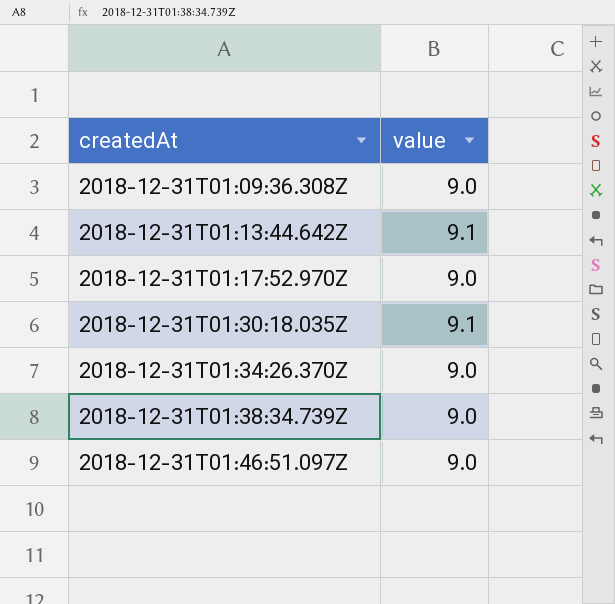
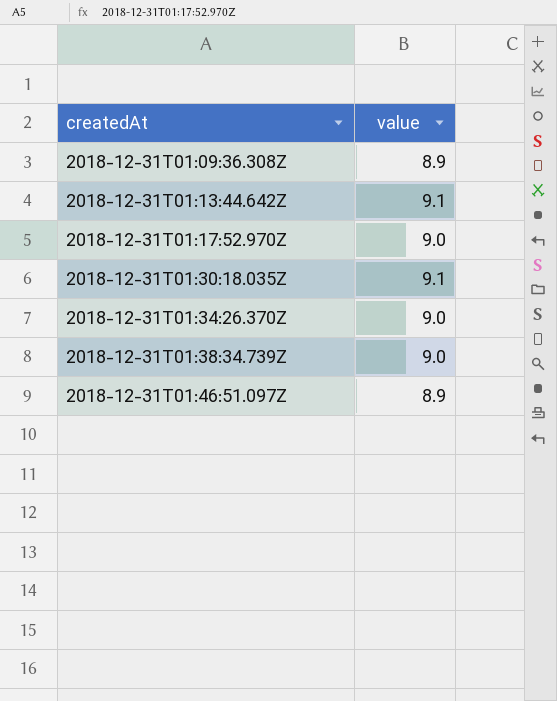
2018-12-31T01:09:36.308Z | value: 9.0 -> 8.9
2018-12-31T01:46:51.097Z | value: 9.0 -> 8.9

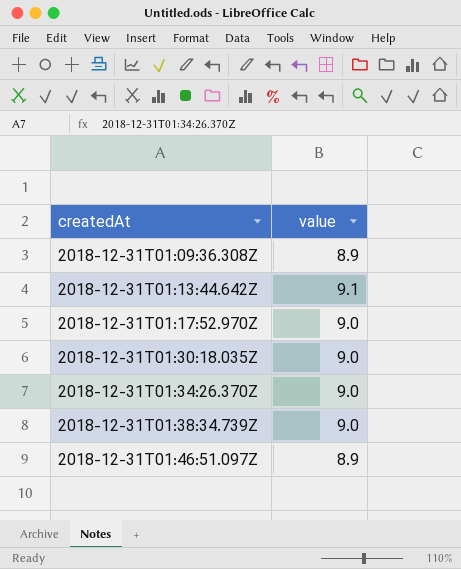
2018-12-31T01:30:18.035Z | value: 9.1 -> 9.0

